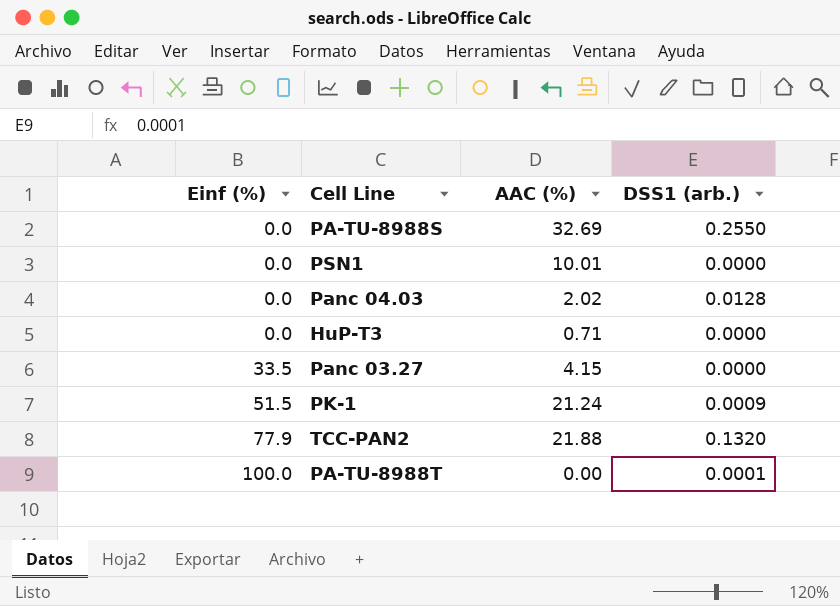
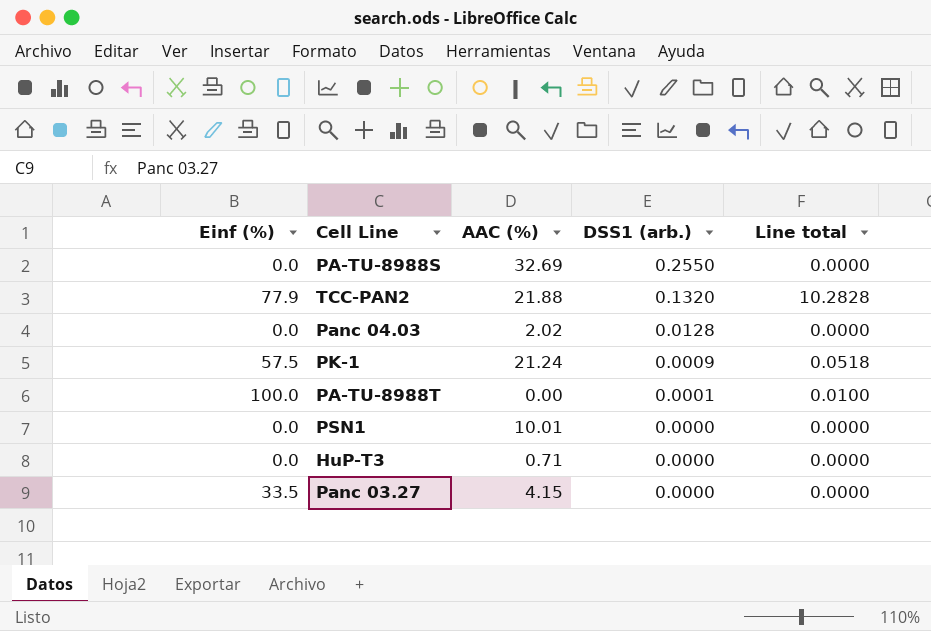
row order: Einf (%) ascending -> DSS1 (arb.) descending
column Line total | formula: none -> [Einf (%)] * [DSS1 (arb.)]
PK-1 | Einf (%): 51.5 -> 57.5

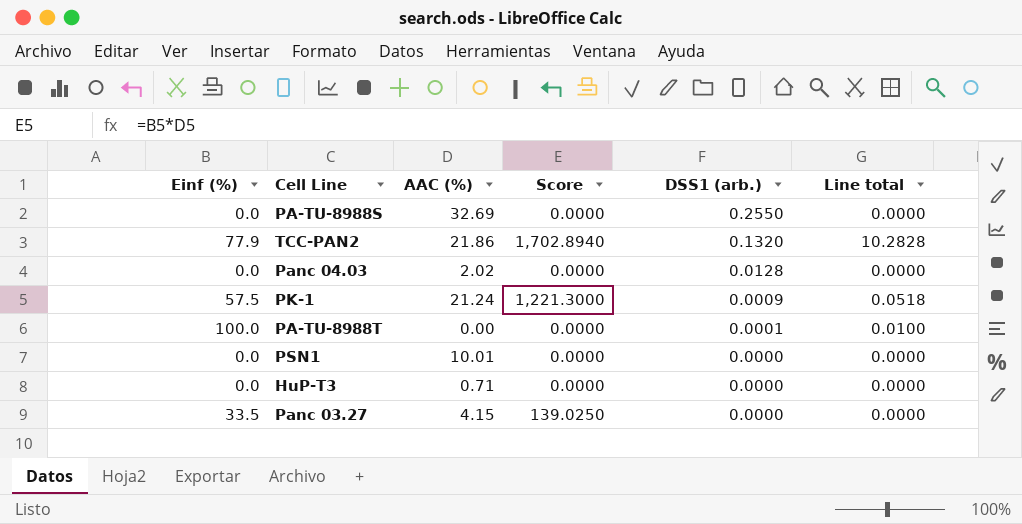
column Score | formula: none -> [Einf (%)] * [AAC (%)]
TCC-PAN2 | AAC (%): 21.88 -> 21.86

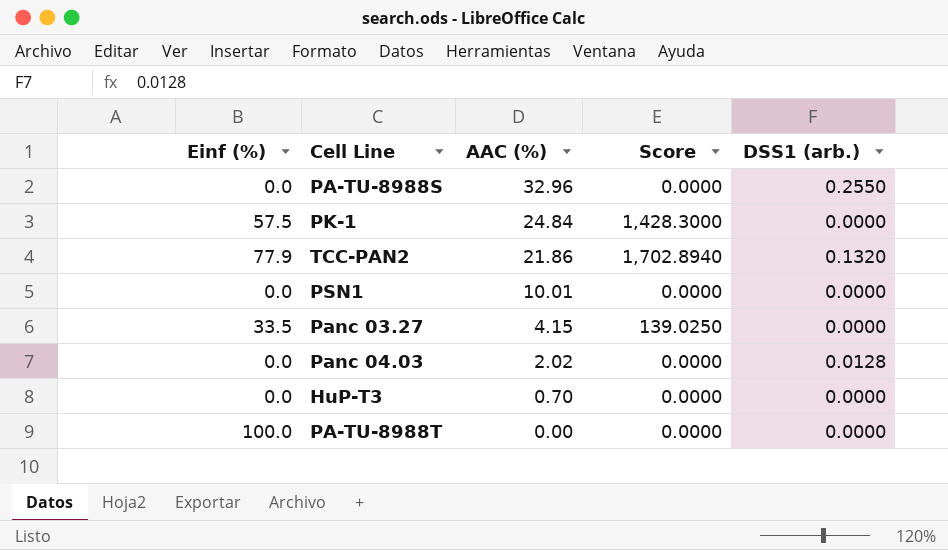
row order: DSS1 (arb.) descending -> AAC (%) descending
column Line total | formula: [Einf (%)] * [DSS1 (arb.)] -> none
PA-TU-8988S | AAC (%): 32.69 -> 32.96
PK-1 | AAC (%): 21.24 -> 24.84
PK-1 | Score: 1,221.3000 -> 1,428.3000
PK-1 | DSS1 (arb.): 0.0009 -> 0.0000
HuP-T3 | AAC (%): 0.71 -> 0.70
PA-TU-8988T | DSS1 (arb.): 0.0001 -> 0.0000

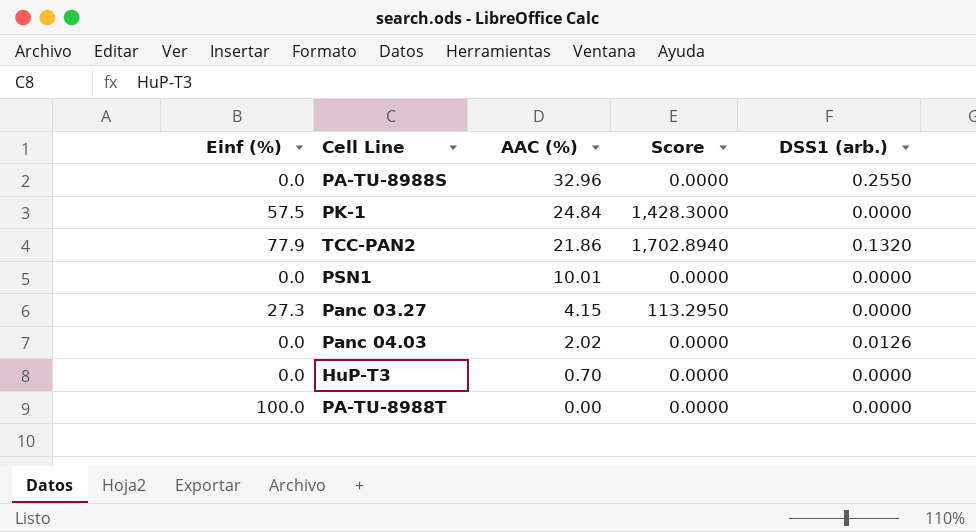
Panc 03.27 | Einf (%): 33.5 -> 27.3
Panc 03.27 | Score: 139.0250 -> 113.2950
Panc 04.03 | DSS1 (arb.): 0.0128 -> 0.0126

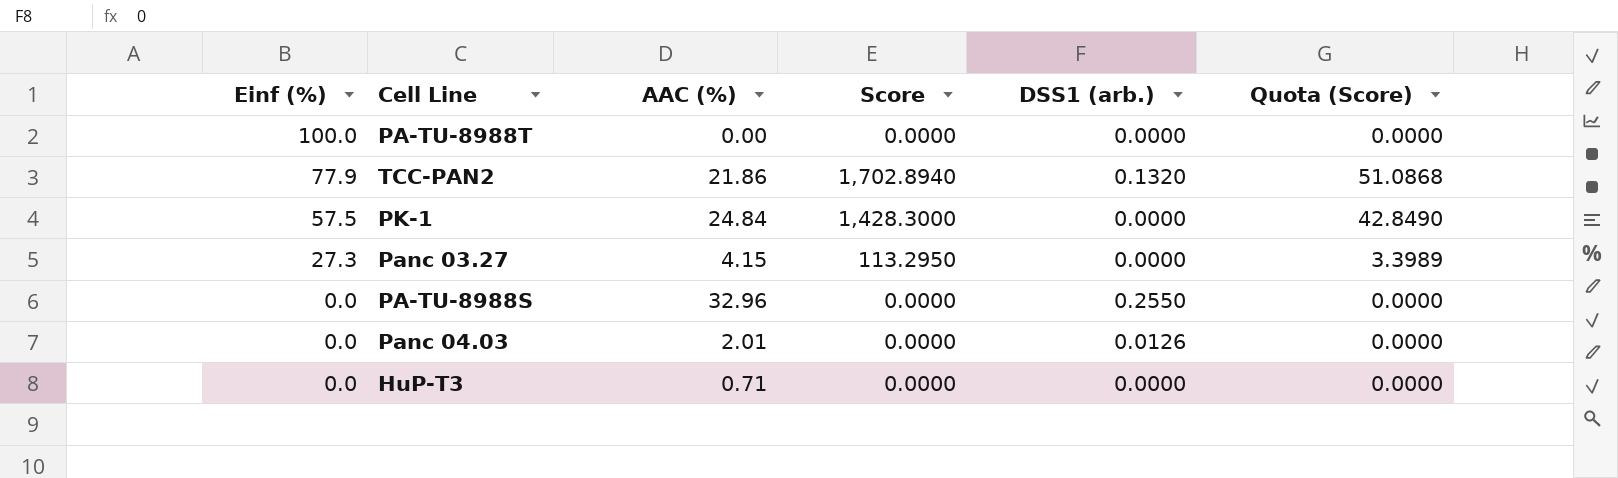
row order: AAC (%) descending -> Einf (%) descending
column Quota (Score) | formula: none -> [Score] * 0.03
row PSN1: 0.0 | 10.01 | 0.0000 | 0.0000 -> none
Panc 04.03 | AAC (%): 2.02 -> 2.01
HuP-T3 | AAC (%): 0.70 -> 0.71

